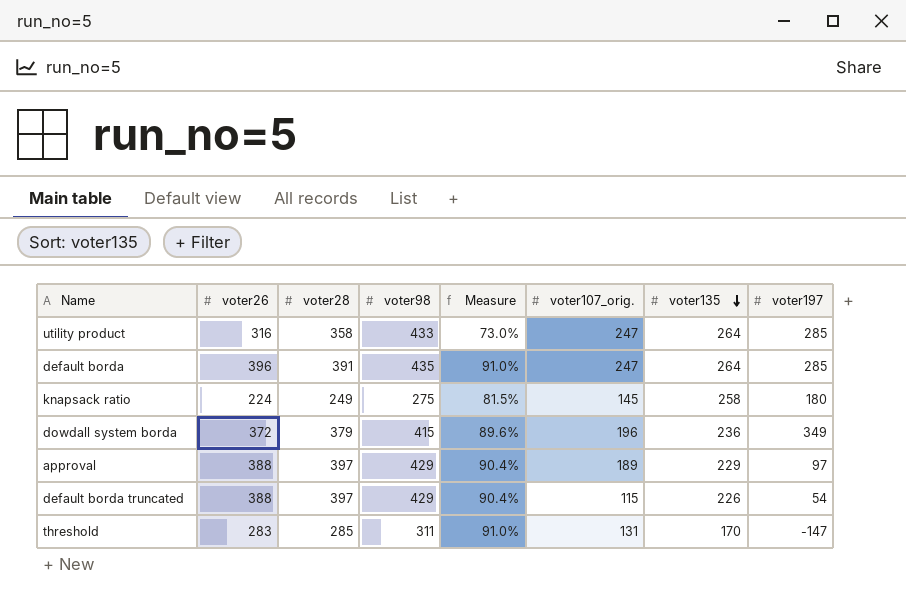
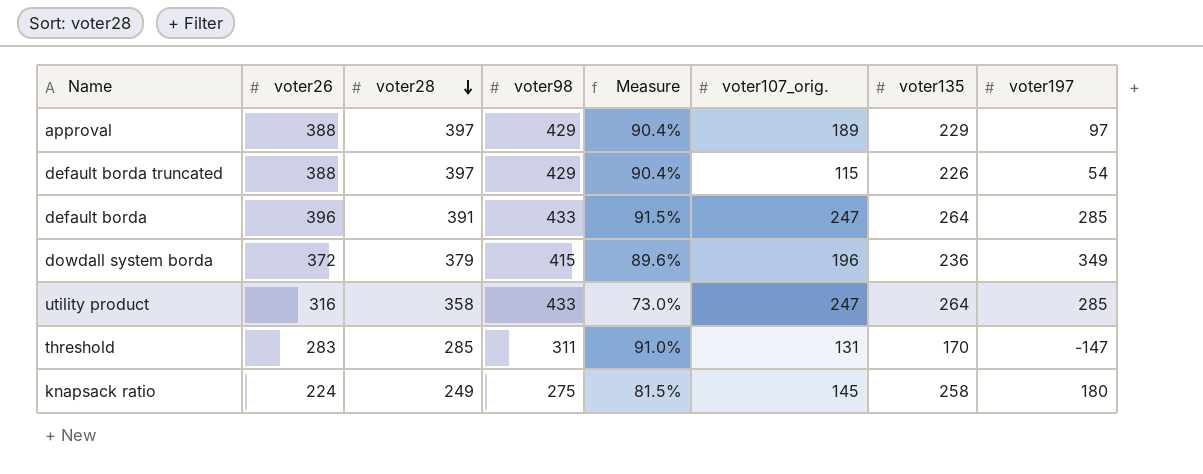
row order: voter135 descending -> voter28 descending
default borda | voter98: 435 -> 433
default borda | Measure: 91.0% -> 91.5%

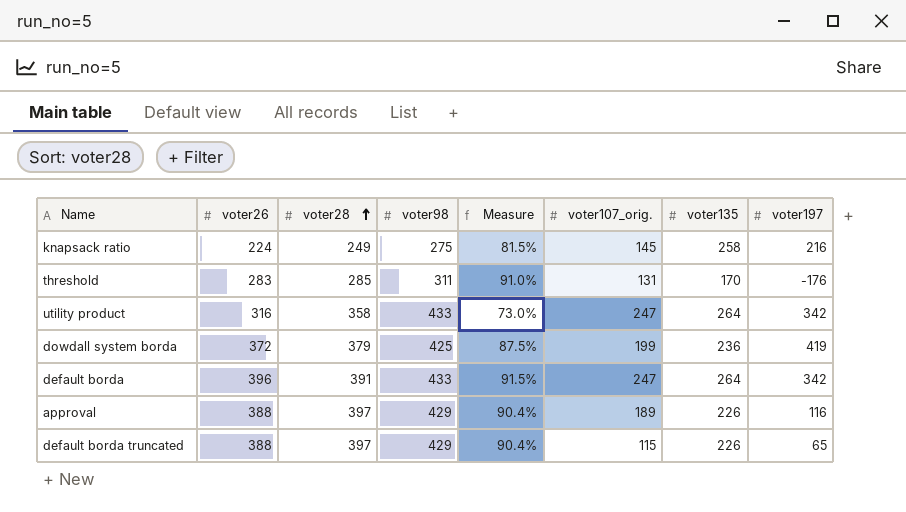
row order: voter28 descending -> voter28 ascending
knapsack ratio | voter197: 180 -> 216
threshold | voter197: -147 -> -176
utility product | voter197: 285 -> 342
dowdall system borda | voter98: 415 -> 425
dowdall system borda | Measure: 89.6% -> 87.5%
dowdall system borda | voter107_orig.: 196 -> 199
dowdall system borda | voter197: 349 -> 419
default borda | voter197: 285 -> 342
approval | voter135: 229 -> 226
approval | voter197: 97 -> 116
default borda truncated | voter197: 54 -> 65

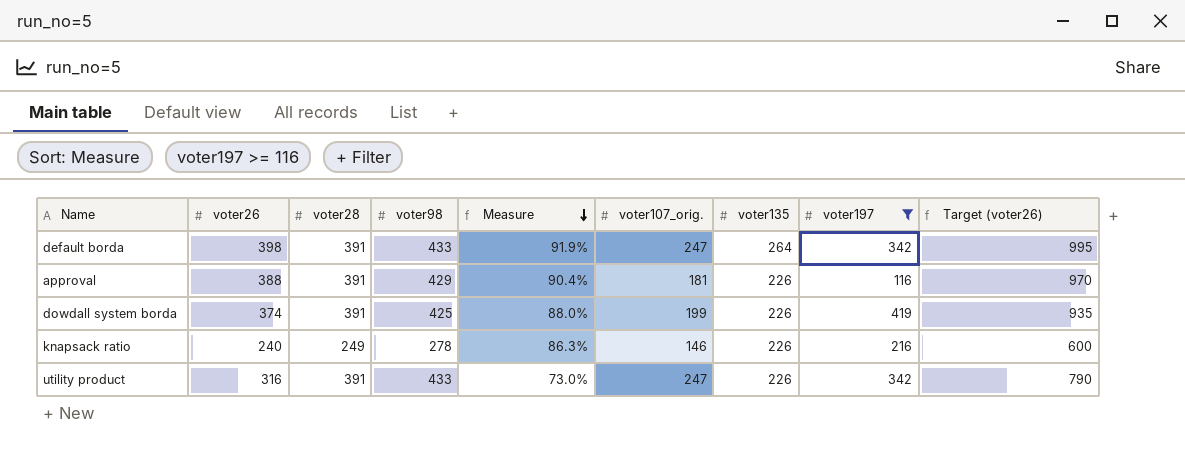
filter: none -> voter197 >= 116
row order: voter28 ascending -> Measure descending
column Target (voter26) | formula: none -> [voter26] * 2.5
default borda | voter26: 396 -> 398
default borda | Measure: 91.5% -> 91.9%
approval | voter28: 397 -> 391
approval | voter107_orig.: 189 -> 181
dowdall system borda | voter26: 372 -> 374
dowdall system borda | voter28: 379 -> 391
dowdall system borda | Measure: 87.5% -> 88.0%
dowdall system borda | voter135: 236 -> 226
knapsack ratio | voter26: 224 -> 240
knapsack ratio | voter98: 275 -> 278
knapsack ratio | Measure: 81.5% -> 86.3%
knapsack ratio | voter107_orig.: 145 -> 146
knapsack ratio | voter135: 258 -> 226
utility product | voter28: 358 -> 391
utility product | voter135: 264 -> 226

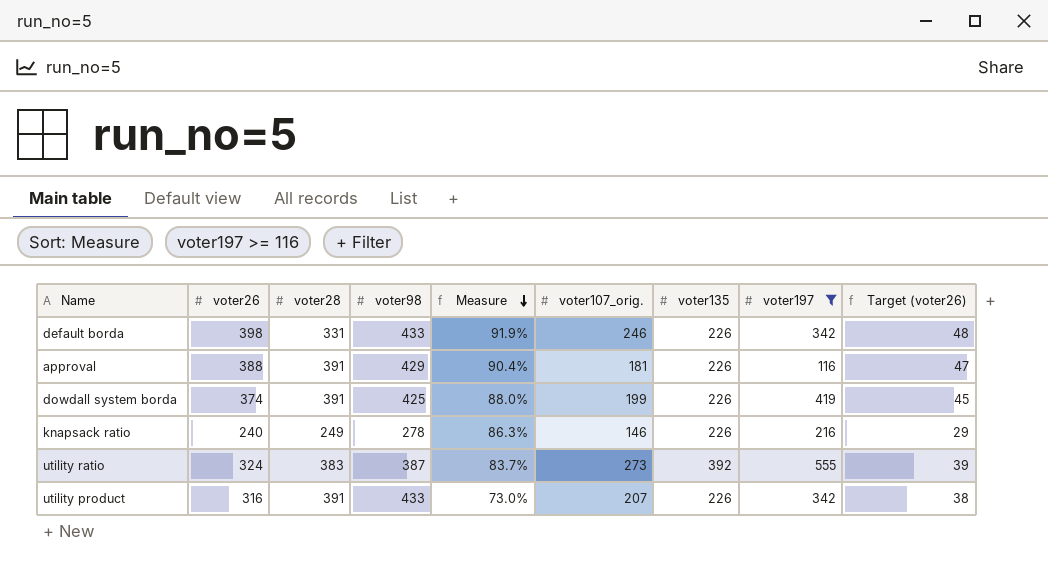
column Target (voter26) | formula: [voter26] * 2.5 -> [voter26] * 0.12
default borda | voter28: 391 -> 331
default borda | voter107_orig.: 247 -> 246
default borda | voter135: 264 -> 226
row utility ratio: none -> 324 | 383 | 387 | 83.7% | 273 | 392 | 555 | 39
utility product | voter107_orig.: 247 -> 207

